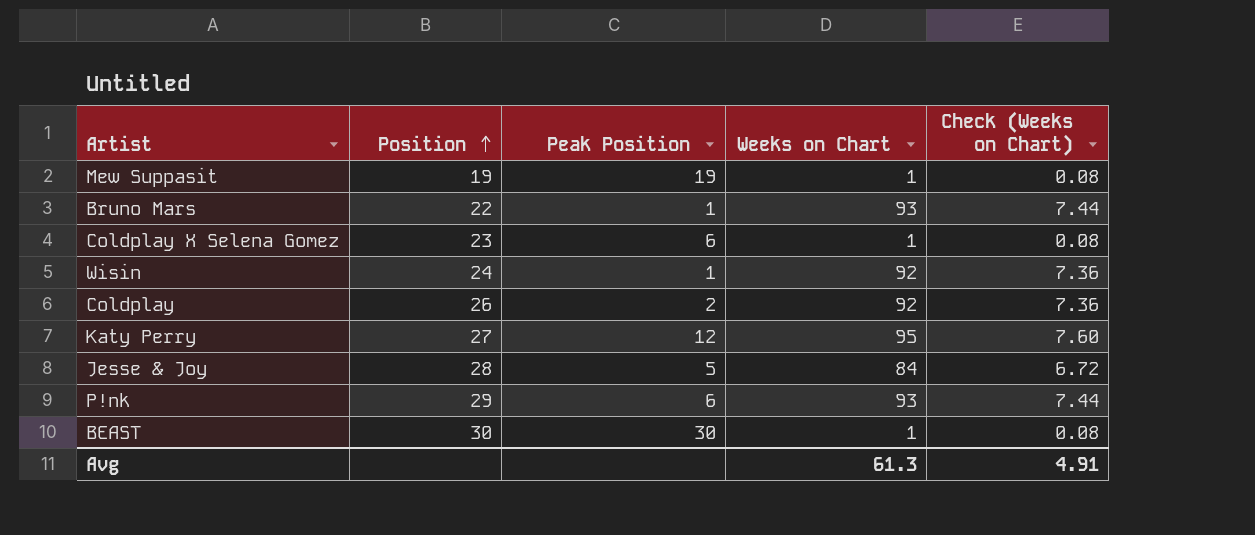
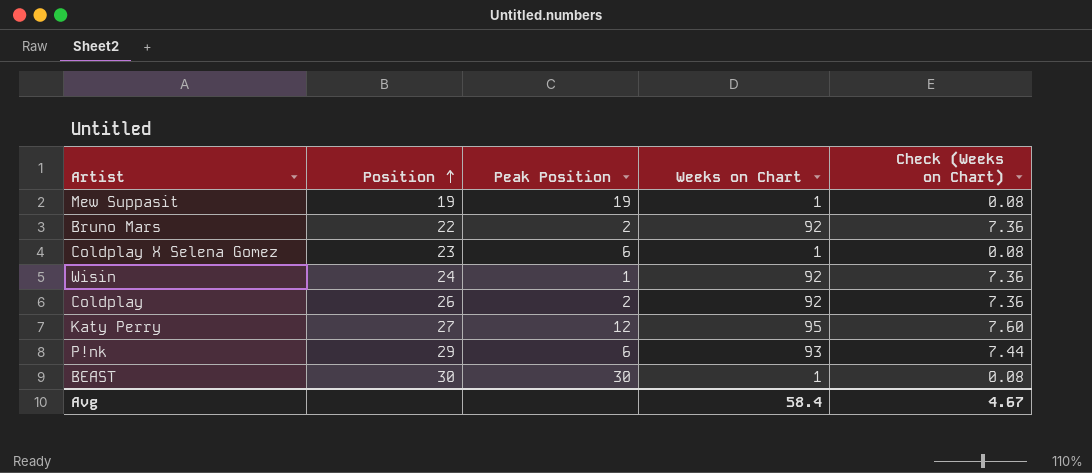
row Jesse & Joy: 28 | 5 | 84 | 6.72 -> none
Bruno Mars | Peak Position: 1 -> 2
Bruno Mars | Weeks on Chart: 93 -> 92
Bruno Mars | Check (Weeks on Chart): 7.44 -> 7.36
Avg | Weeks on Chart: 61.3 -> 58.4
Avg | Check (Weeks on Chart): 4.91 -> 4.67

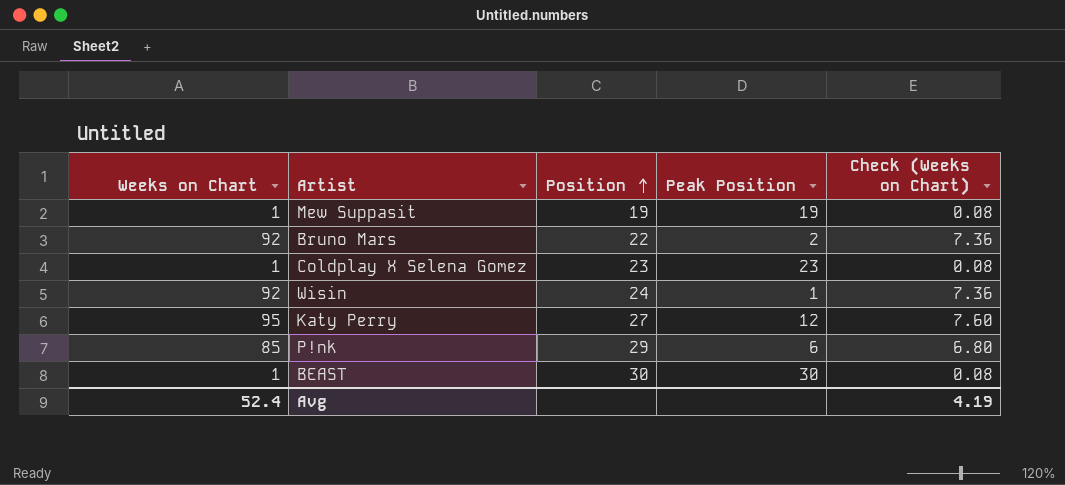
column Weeks on Chart | position: 4 -> 1
row Coldplay: 26 | 2 | 92 | 7.36 -> none
Coldplay X Selena Gomez | Peak Position: 6 -> 23
P!nk | Weeks on Chart: 93 -> 85
P!nk | Check (Weeks on Chart): 7.44 -> 6.80
Avg | Weeks on Chart: 58.4 -> 52.4
Avg | Check (Weeks on Chart): 4.67 -> 4.19

